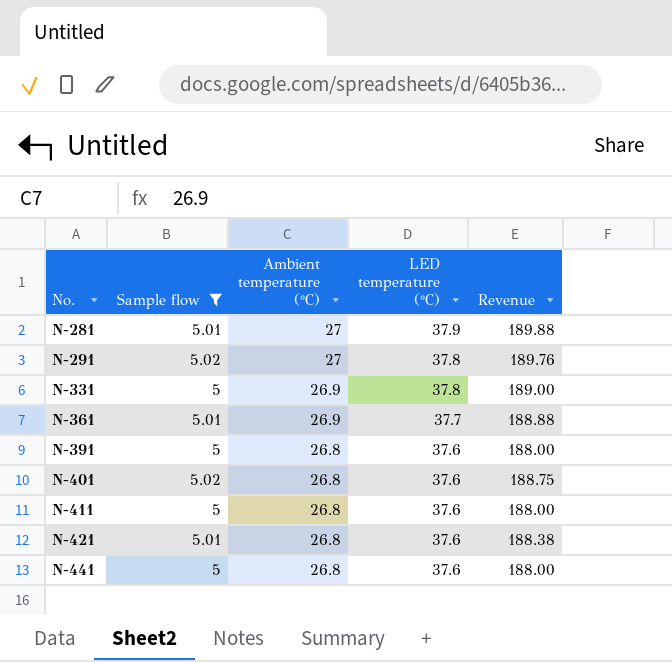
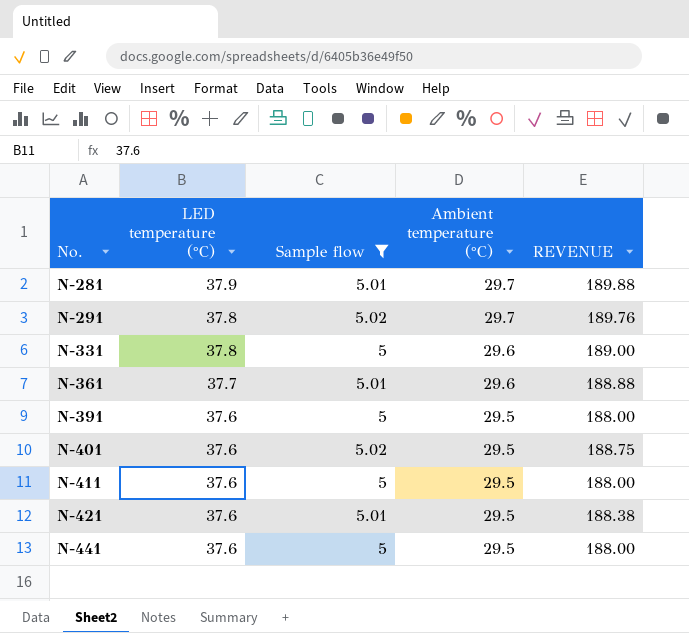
column LED temperature (°C) | position: 4 -> 2
column name: Revenue -> REVENUE
N-281 | Ambient temperature (°C): 27 -> 29.7
N-291 | Ambient temperature (°C): 27 -> 29.7
N-331 | Ambient temperature (°C): 26.9 -> 29.6
N-361 | Ambient temperature (°C): 26.9 -> 29.6
N-391 | Ambient temperature (°C): 26.8 -> 29.5
N-401 | Ambient temperature (°C): 26.8 -> 29.5
N-411 | Ambient temperature (°C): 26.8 -> 29.5
N-421 | Ambient temperature (°C): 26.8 -> 29.5
N-441 | Ambient temperature (°C): 26.8 -> 29.5

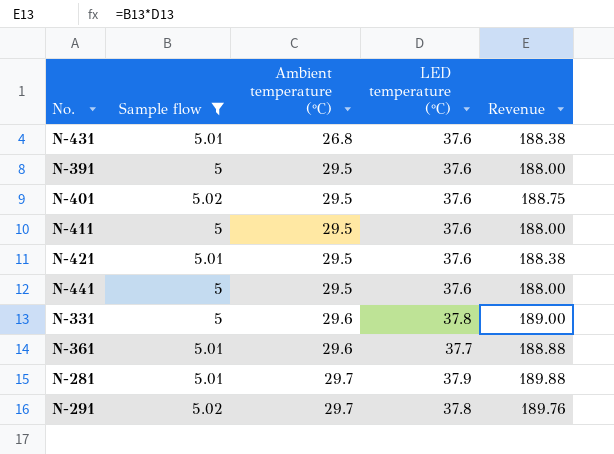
row order: No. ascending -> Ambient temperature (°C) ascending
column LED temperature (°C) | position: 2 -> 4
column name: REVENUE -> Revenue
row N-431: none -> 5.01 | 26.8 | 37.6 | 188.38

